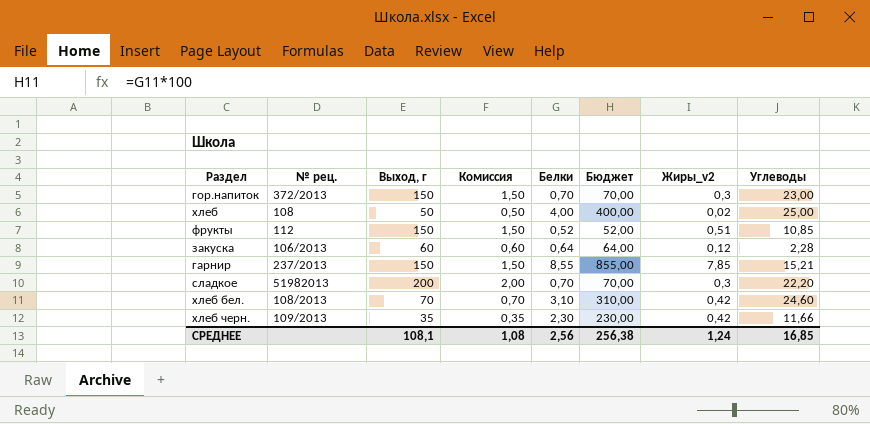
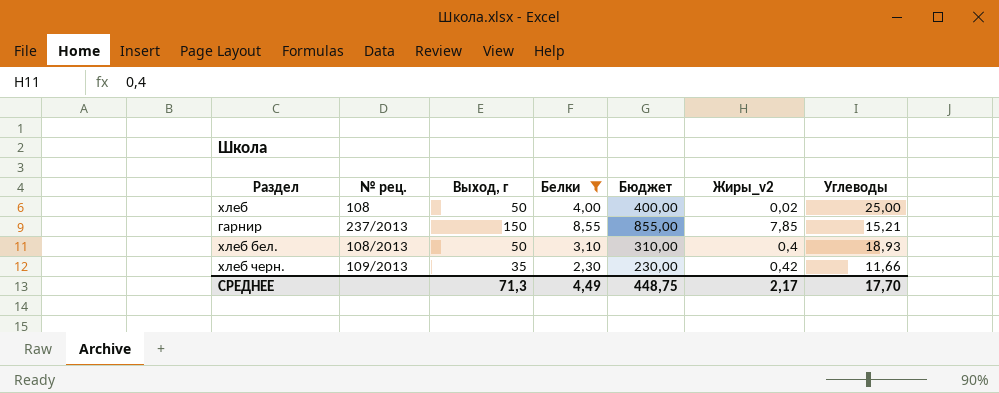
filter: none -> Белки >= 2,30
column Комиссия | formula: [Выход, г] * 0,01 -> none
хлеб бел. | Выход, г: 70 -> 50
хлеб бел. | Жиры_v2: 0,42 -> 0,4
хлеб бел. | Углеводы: 24,60 -> 18,93
СРЕДНЕЕ | Выход, г: 108,1 -> 71,3
СРЕДНЕЕ | Белки: 2,56 -> 4,49
СРЕДНЕЕ | Бюджет: 256,38 -> 448,75
СРЕДНЕЕ | Жиры_v2: 1,24 -> 2,17
СРЕДНЕЕ | Углеводы: 16,85 -> 17,70

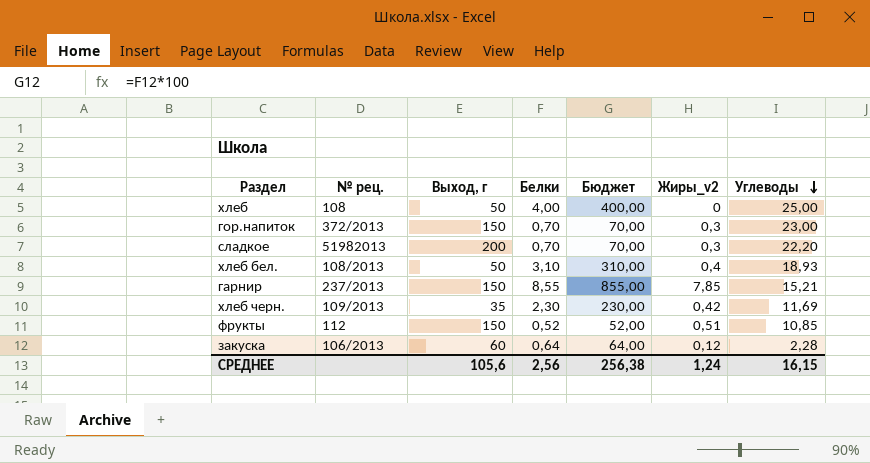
filter: Белки >= 2,30 -> none
row order: none -> Углеводы descending
хлеб | Жиры_v2: 0,02 -> 0
хлеб черн. | Углеводы: 11,66 -> 11,69
СРЕДНЕЕ | Выход, г: 71,3 -> 105,6
СРЕДНЕЕ | Белки: 4,49 -> 2,56
СРЕДНЕЕ | Бюджет: 448,75 -> 256,38
СРЕДНЕЕ | Жиры_v2: 2,17 -> 1,24
СРЕДНЕЕ | Углеводы: 17,70 -> 16,15

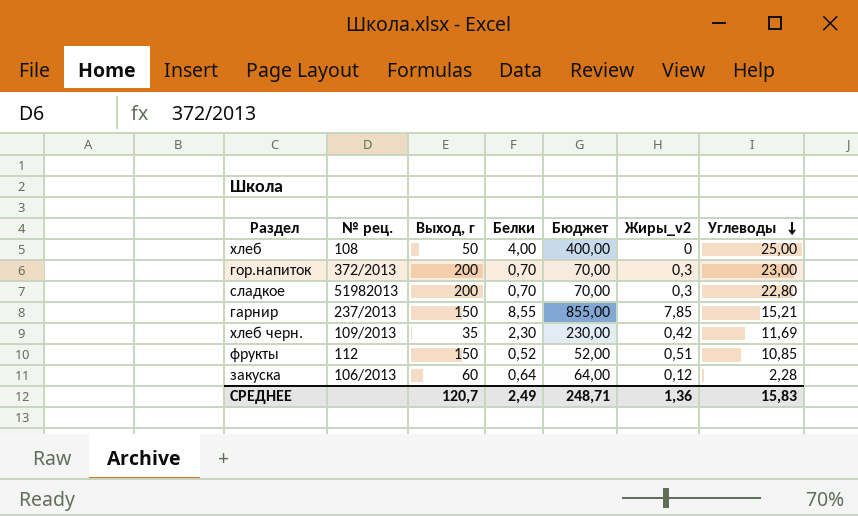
row хлеб бел.: 108/2013 | 50 | 3,10 | 310,00 | 0,4 | 18,93 -> none
гор.напиток | Выход, г: 150 -> 200
сладкое | Углеводы: 22,20 -> 22,80
СРЕДНЕЕ | Выход, г: 105,6 -> 120,7
СРЕДНЕЕ | Белки: 2,56 -> 2,49
СРЕДНЕЕ | Бюджет: 256,38 -> 248,71
СРЕДНЕЕ | Жиры_v2: 1,24 -> 1,36
СРЕДНЕЕ | Углеводы: 16,15 -> 15,83

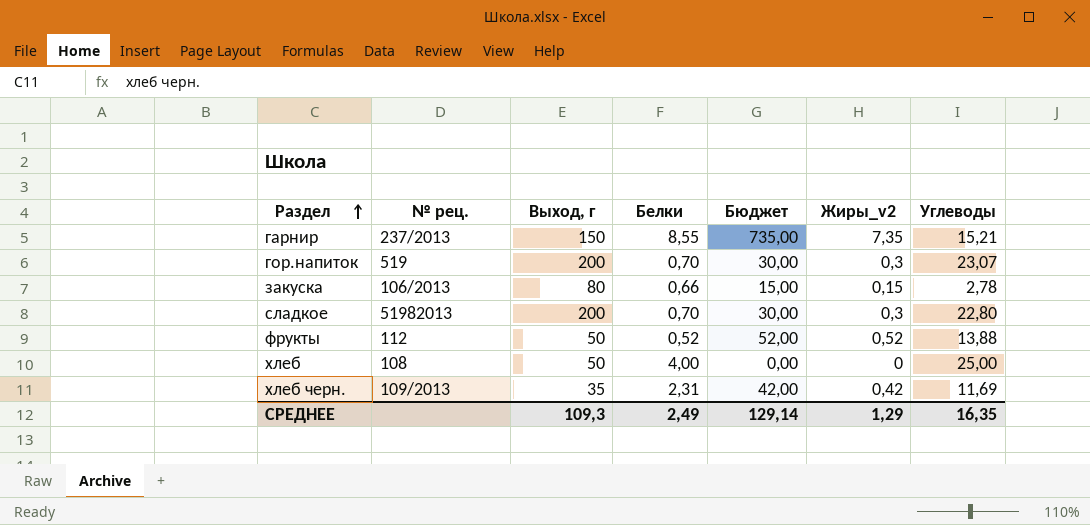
row order: Углеводы descending -> Раздел ascending
column Бюджет | formula: [Белки] * 100 -> [Жиры_v2] * 100
гарнир | Жиры_v2: 7,85 -> 7,35
гор.напиток | № рец.: 372/2013 -> 519
гор.напиток | Углеводы: 23,00 -> 23,07
закуска | Выход, г: 60 -> 80
закуска | Белки: 0,64 -> 0,66
закуска | Жиры_v2: 0,12 -> 0,15
закуска | Углеводы: 2,28 -> 2,78
фрукты | Выход, г: 150 -> 50
фрукты | Жиры_v2: 0,51 -> 0,52
фрукты | Углеводы: 10,85 -> 13,88
хлеб черн. | Белки: 2,30 -> 2,31
СРЕДНЕЕ | Выход, г: 120,7 -> 109,3
СРЕДНЕЕ | Бюджет: 248,71 -> 129,14
СРЕДНЕЕ | Жиры_v2: 1,36 -> 1,29
СРЕДНЕЕ | Углеводы: 15,83 -> 16,35

